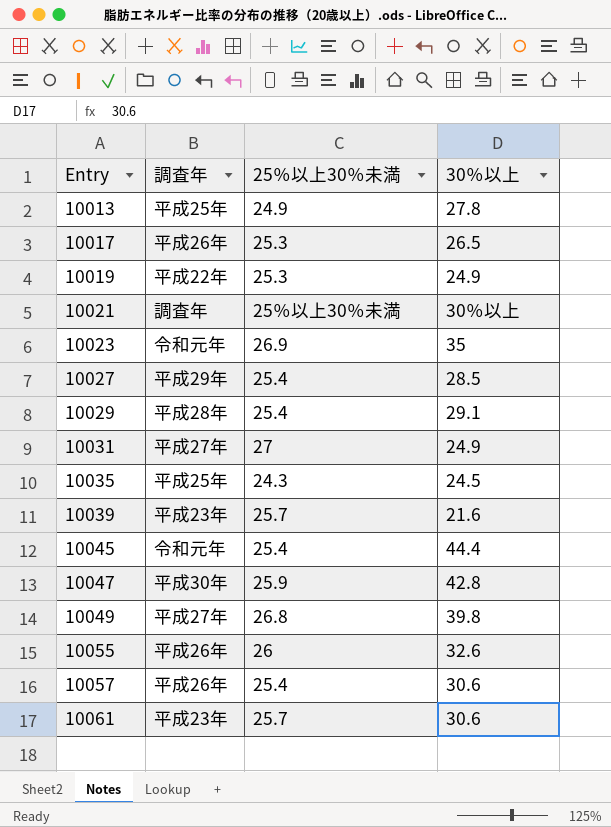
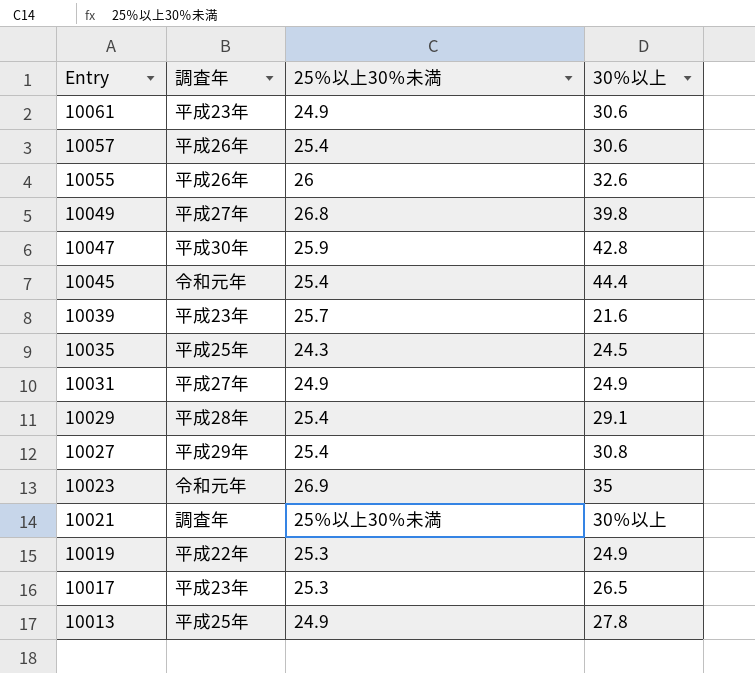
row order: Entry ascending -> Entry descending
10061 | 25％以上30％未満: 25.7 -> 24.9
10031 | 25％以上30％未満: 27 -> 24.9
10027 | 30％以上: 28.5 -> 30.8
10017 | 調査年: 平成26年 -> 平成23年

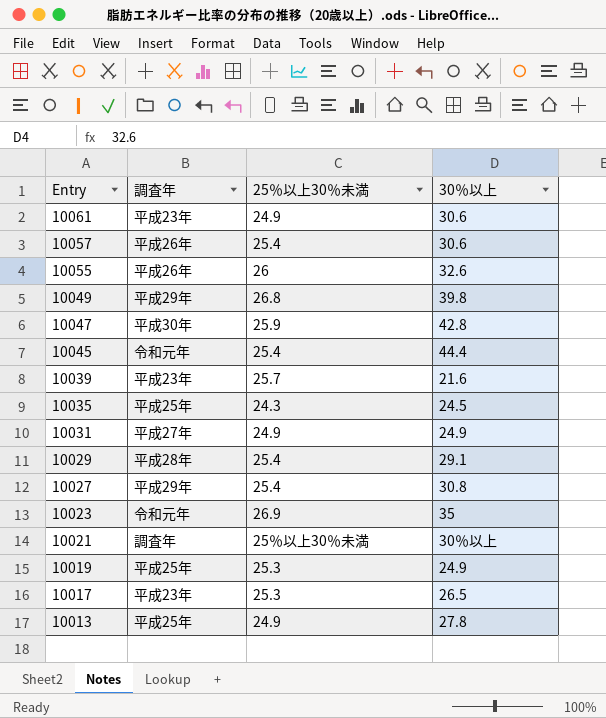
10049 | 調査年: 平成27年 -> 平成29年
10019 | 調査年: 平成22年 -> 平成25年

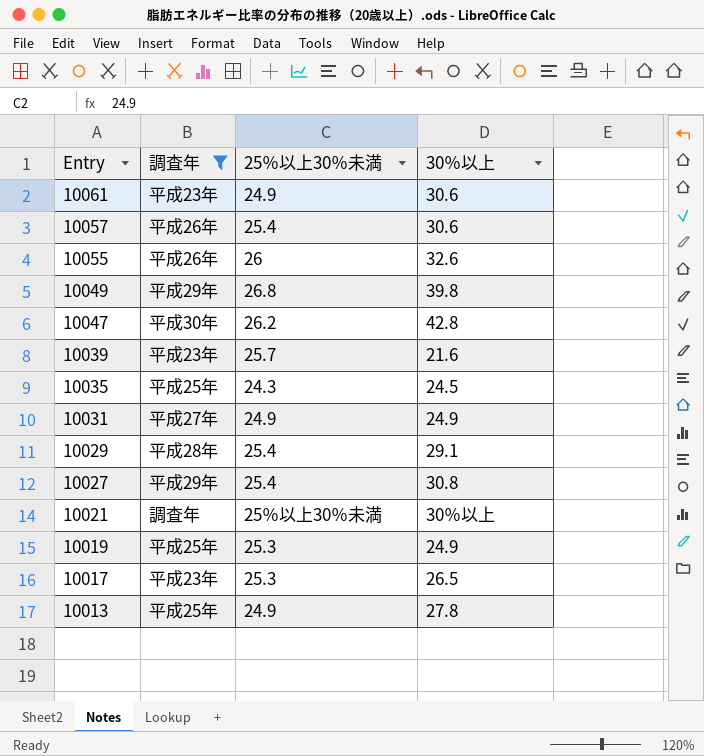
filter: none -> 調査年 != 令和元年
10047 | 25％以上30％未満: 25.9 -> 26.2

